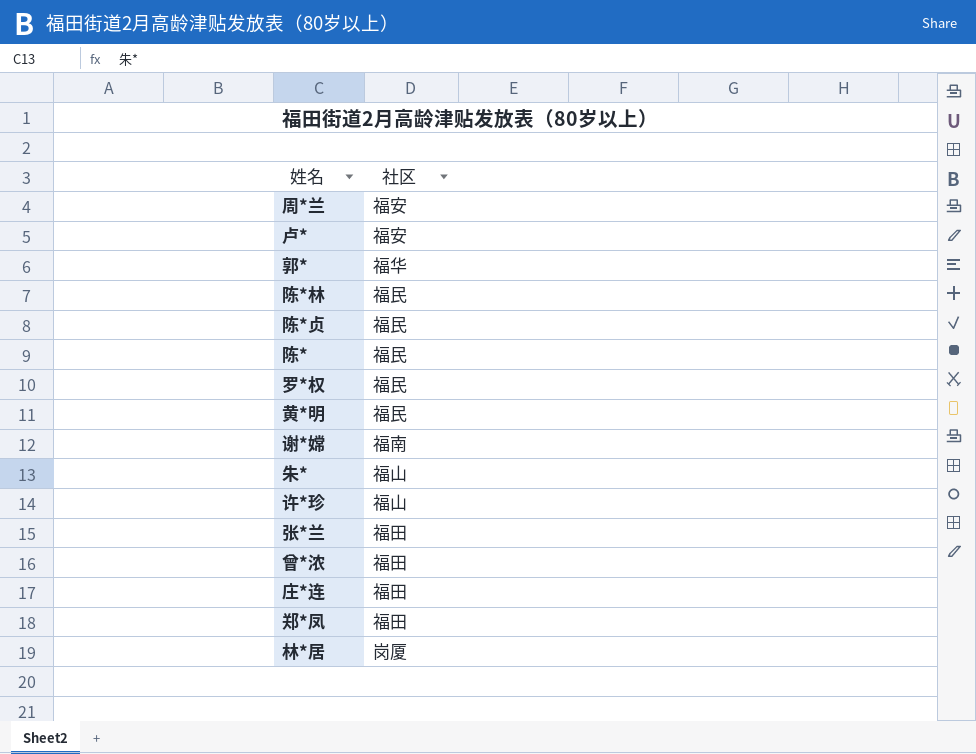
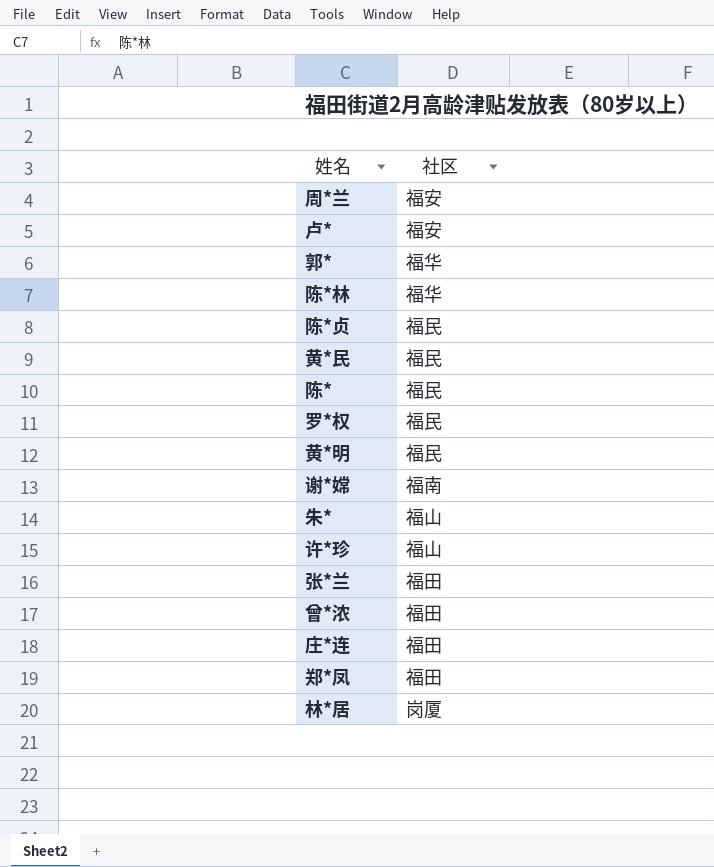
陈*林 | 社区: 福民 -> 福华
row 黄*民: none -> 福民

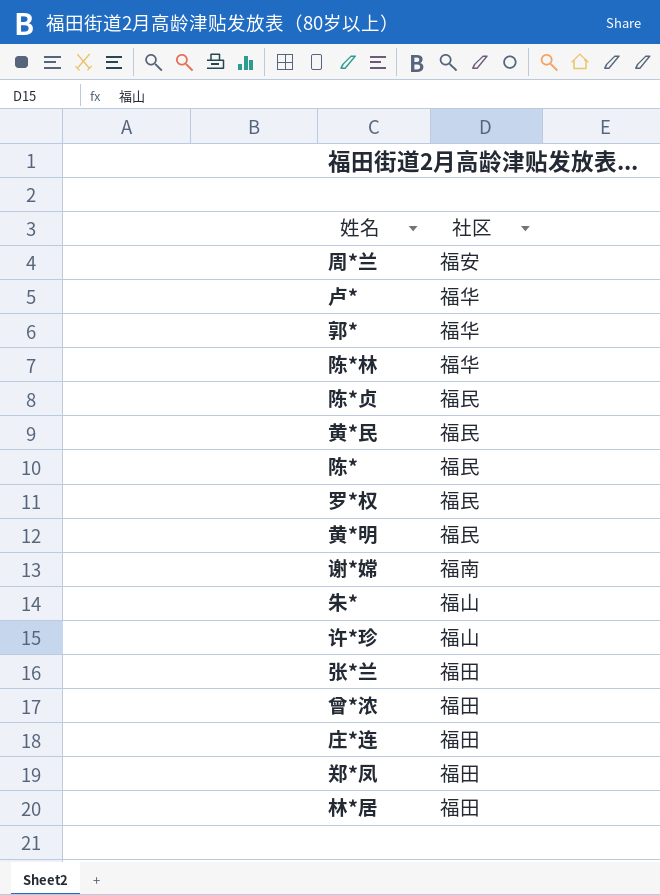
卢* | 社区: 福安 -> 福华
林*居 | 社区: 岗厦 -> 福田

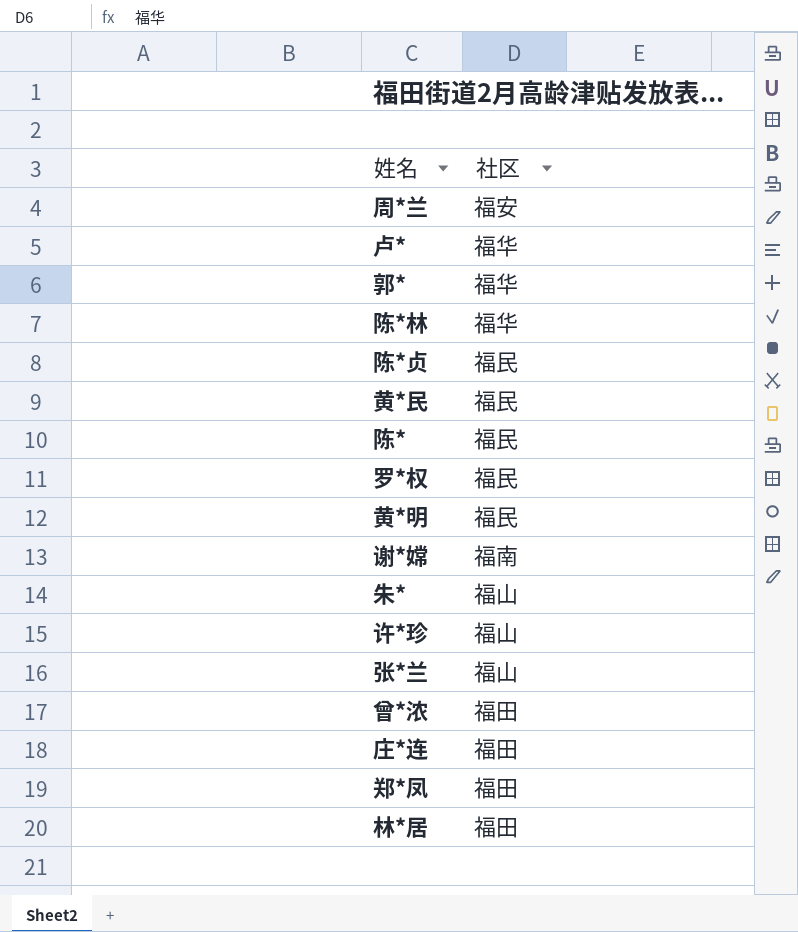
张*兰 | 社区: 福田 -> 福山

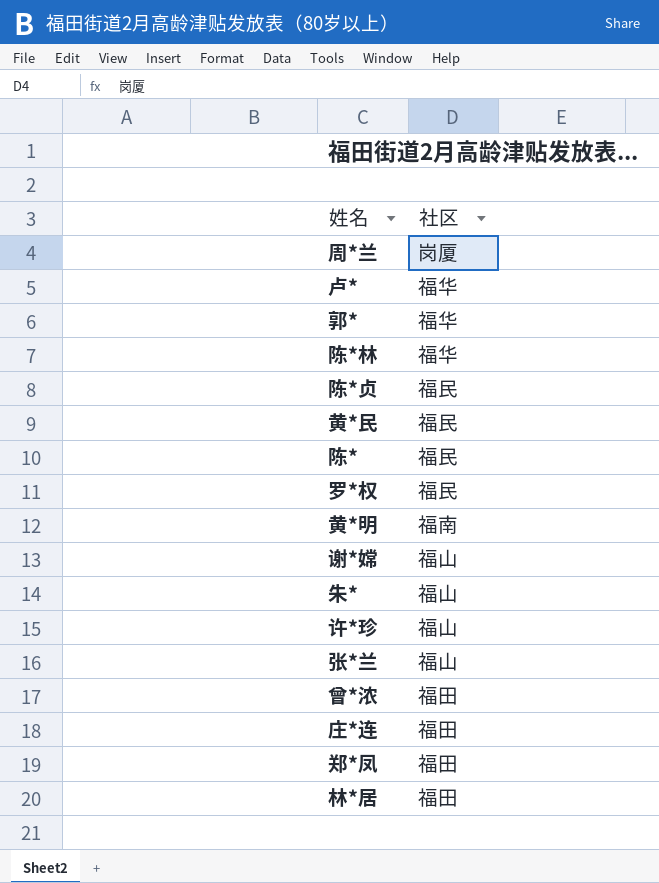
周*兰 | 社区: 福安 -> 岗厦
黄*明 | 社区: 福民 -> 福南
谢*嫦 | 社区: 福南 -> 福山

